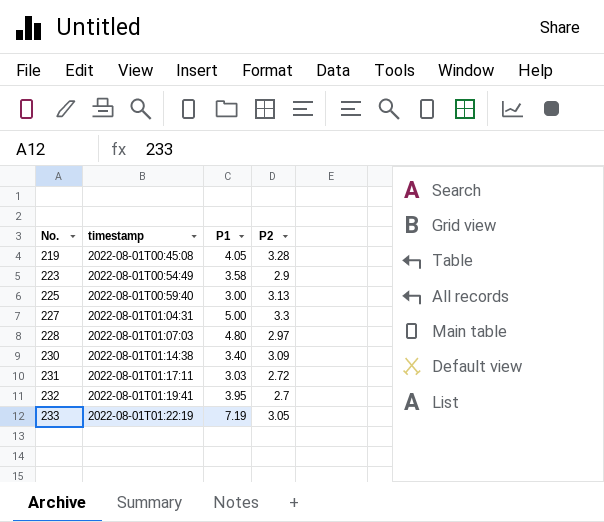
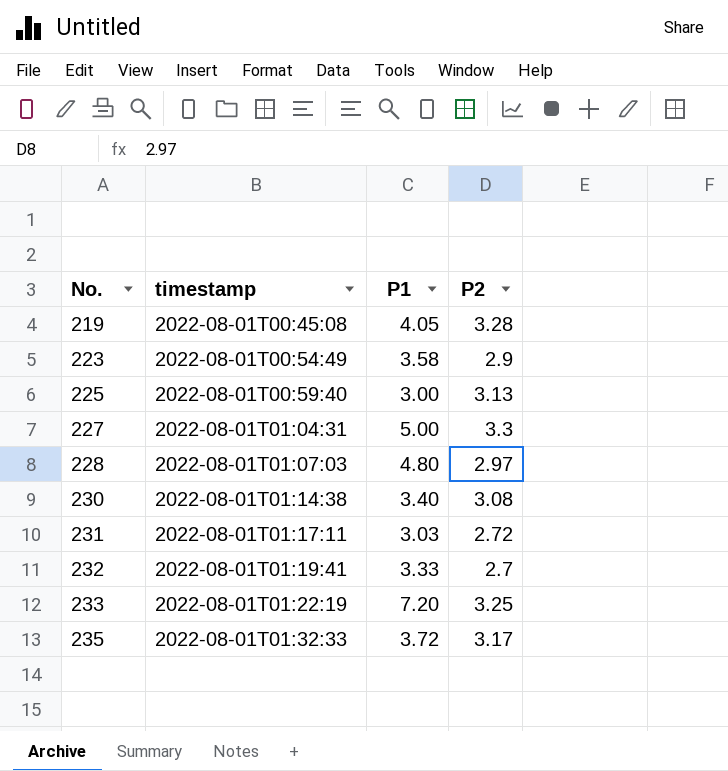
230 | P2: 3.09 -> 3.08
232 | P1: 3.95 -> 3.33
233 | P1: 7.19 -> 7.20
233 | P2: 3.05 -> 3.25
row 235: none -> 2022-08-01T01:32:33 | 3.72 | 3.17

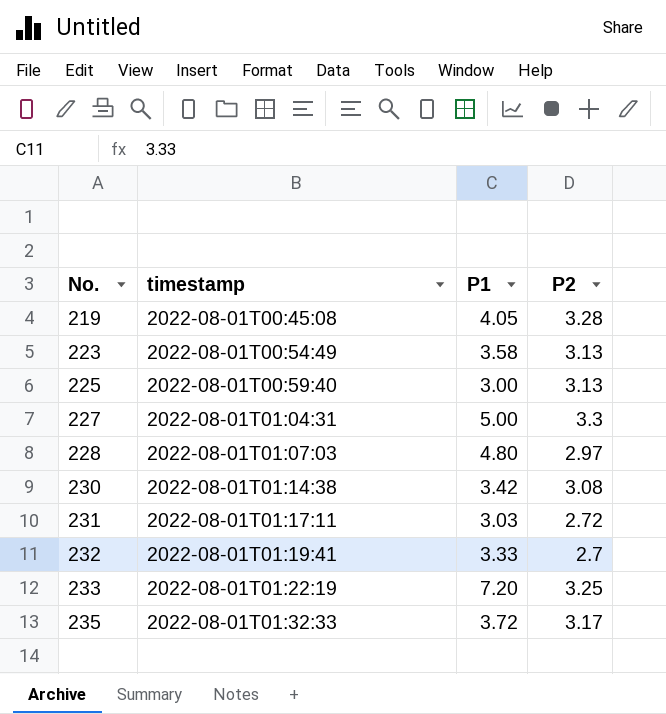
223 | P2: 2.9 -> 3.13
230 | P1: 3.40 -> 3.42

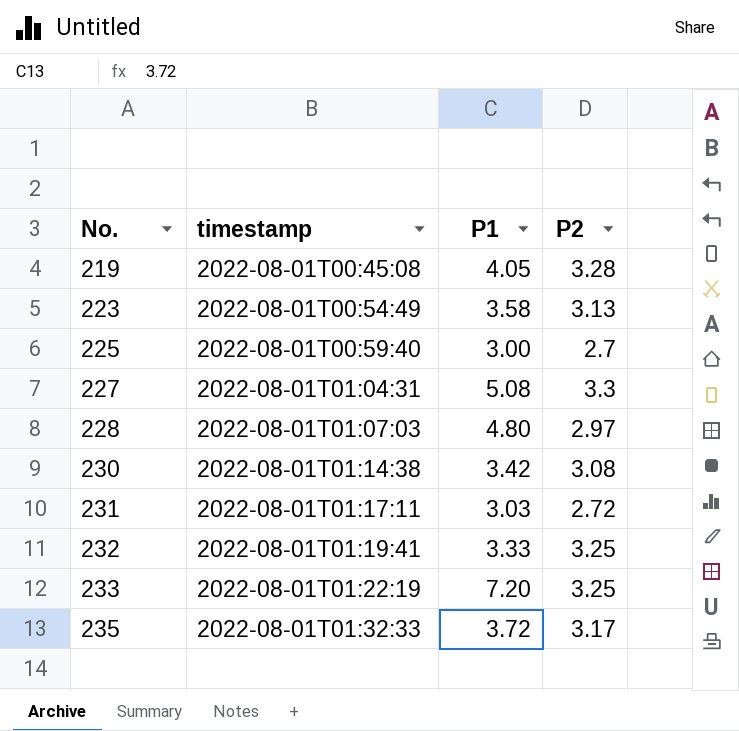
225 | P2: 3.13 -> 2.7
227 | P1: 5.00 -> 5.08
232 | P2: 2.7 -> 3.25

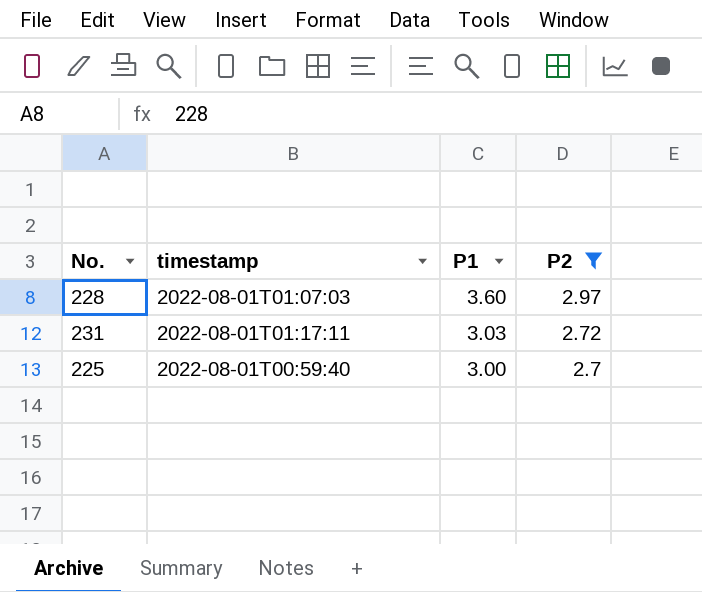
filter: none -> P2 <= 2.97
row order: No. ascending -> P1 descending
228 | P1: 4.80 -> 3.60

